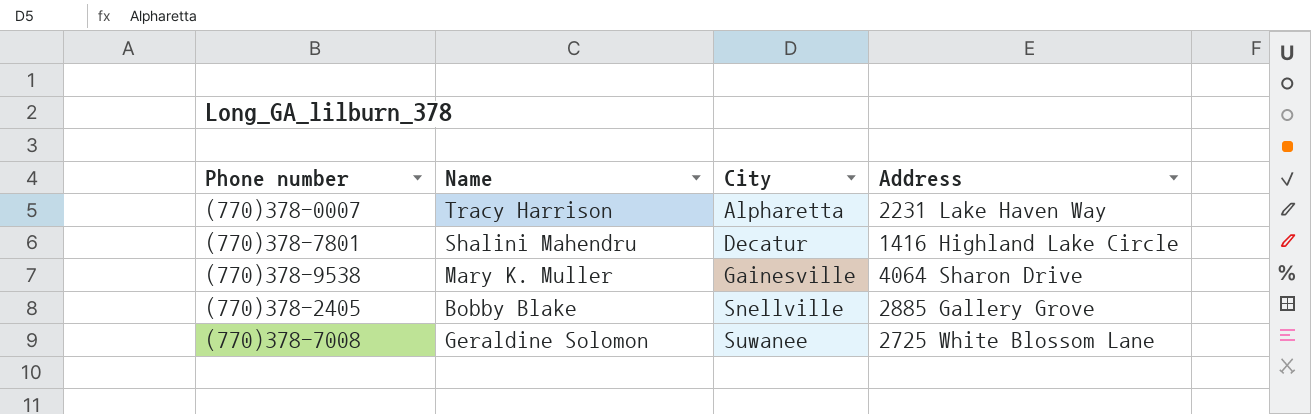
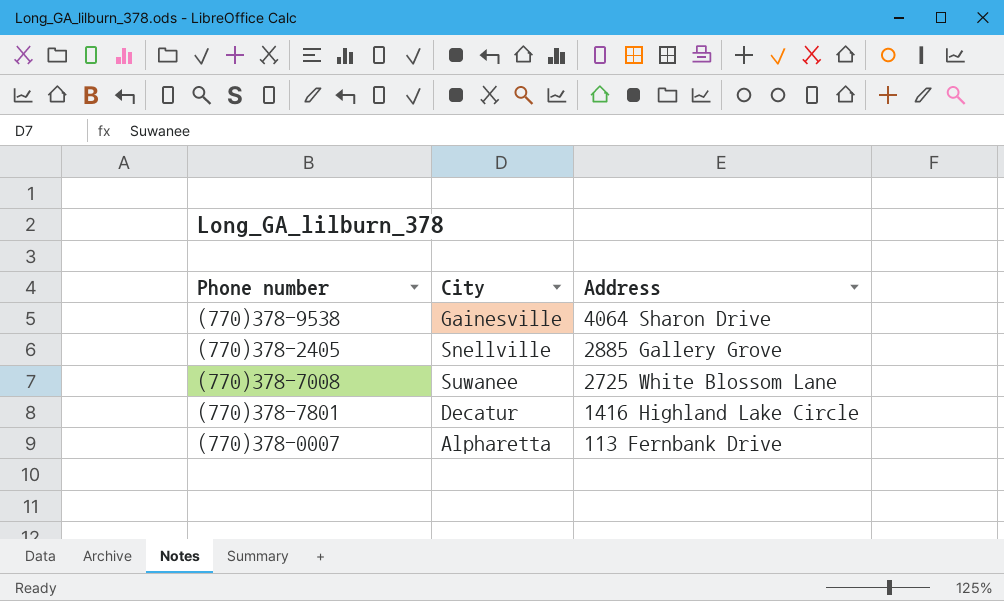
row order: City ascending -> Address descending
column Name | position: 2 -> none
(770)378-0007 | Address: 2231 Lake Haven Way -> 113 Fernbank Drive

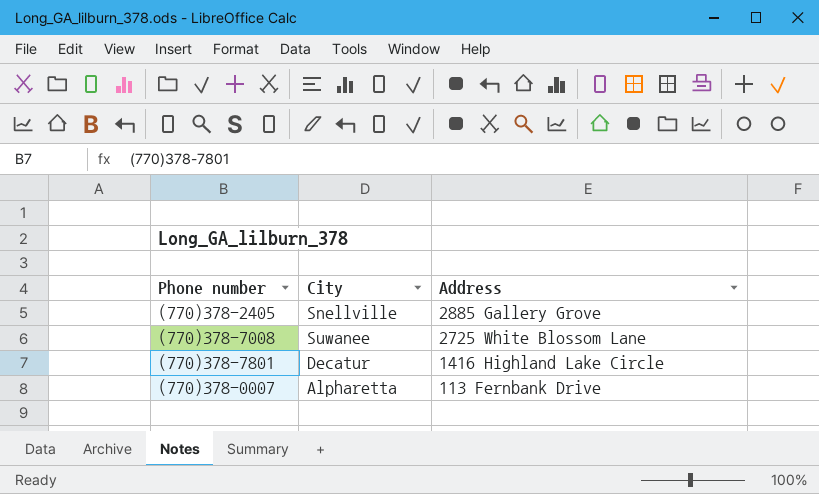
row (770)378-9538: Gainesville | 4064 Sharon Drive -> none

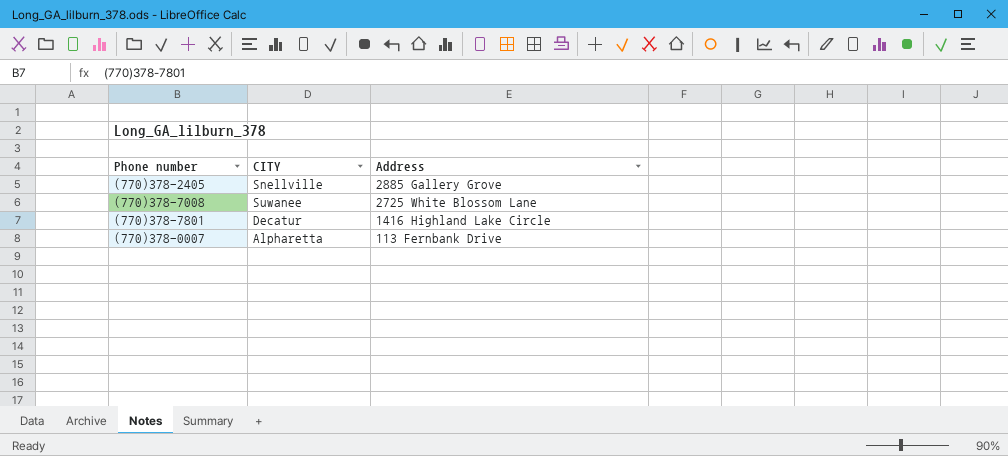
column name: City -> CITY

